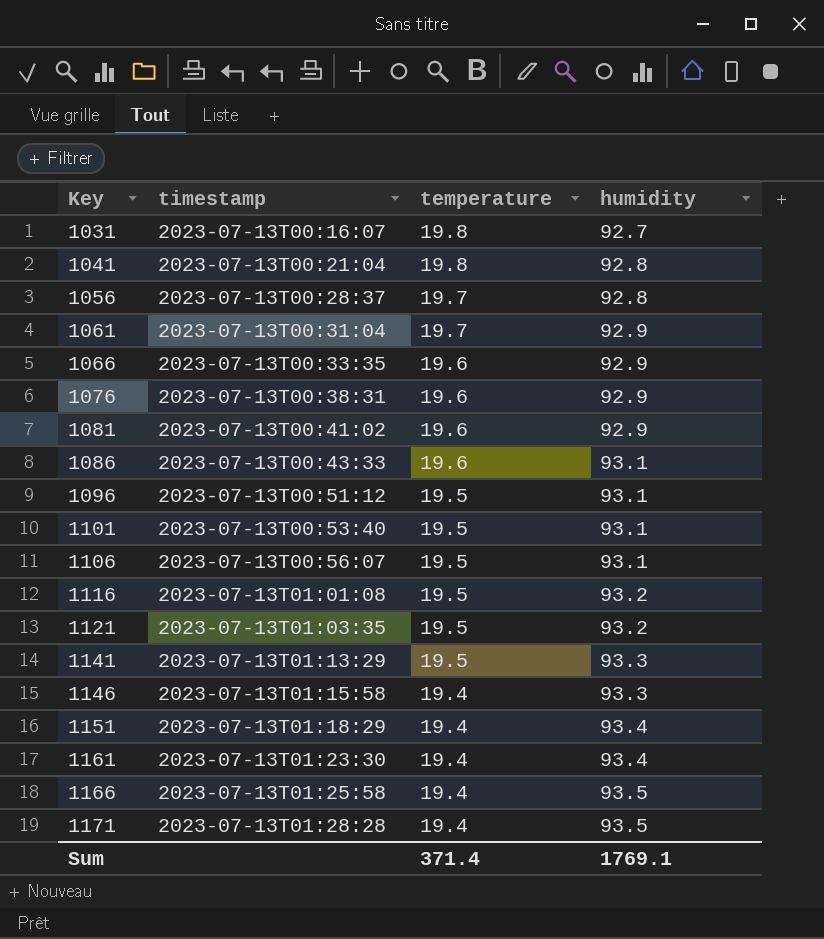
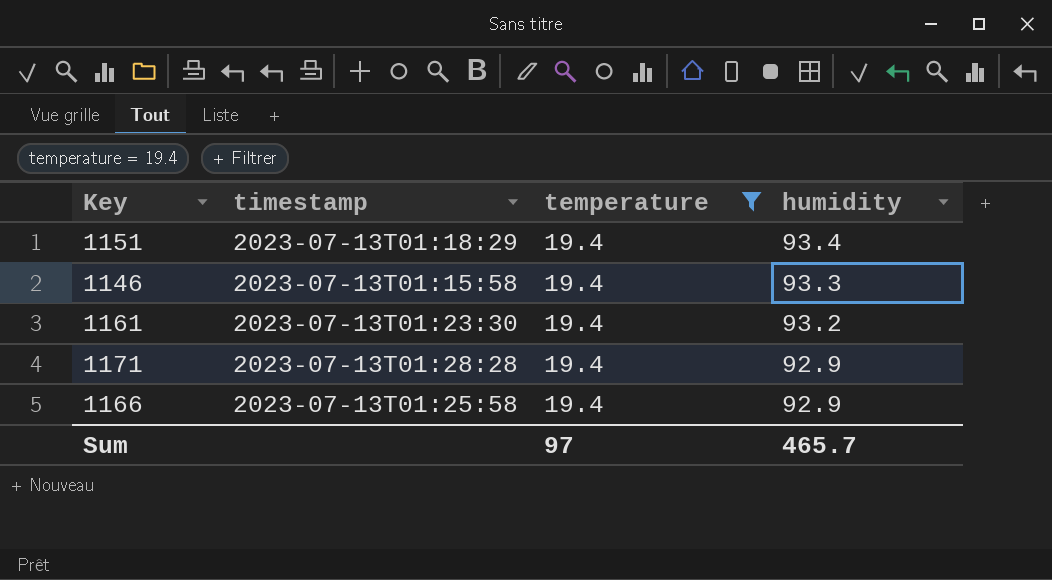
filter: none -> temperature = 19.4
row order: Key ascending -> humidity descending
1161 | humidity: 93.4 -> 93.2
1171 | humidity: 93.5 -> 92.9
1166 | humidity: 93.5 -> 92.9
Sum | temperature: 371.4 -> 97
Sum | humidity: 1769.1 -> 465.7

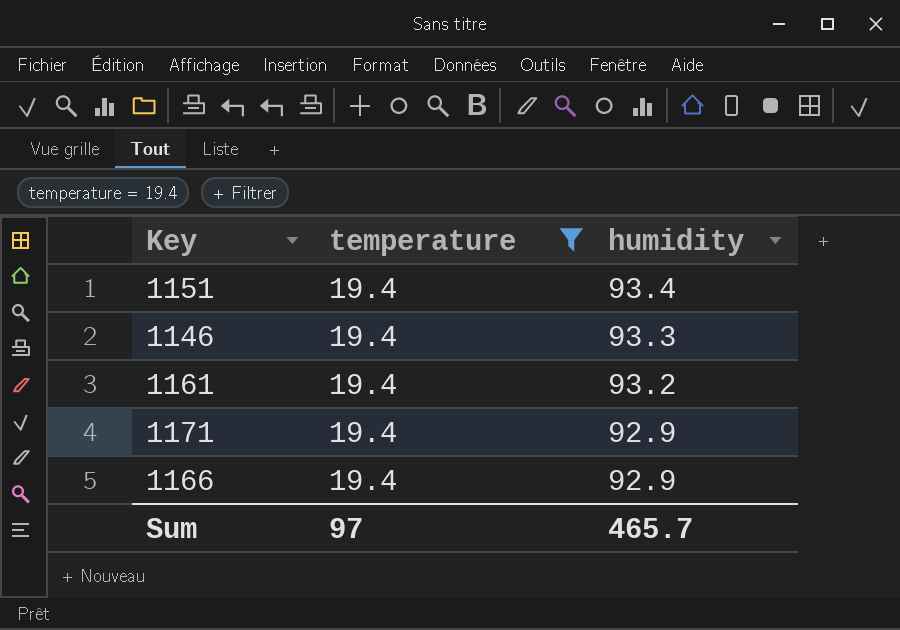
column timestamp | position: 2 -> none

